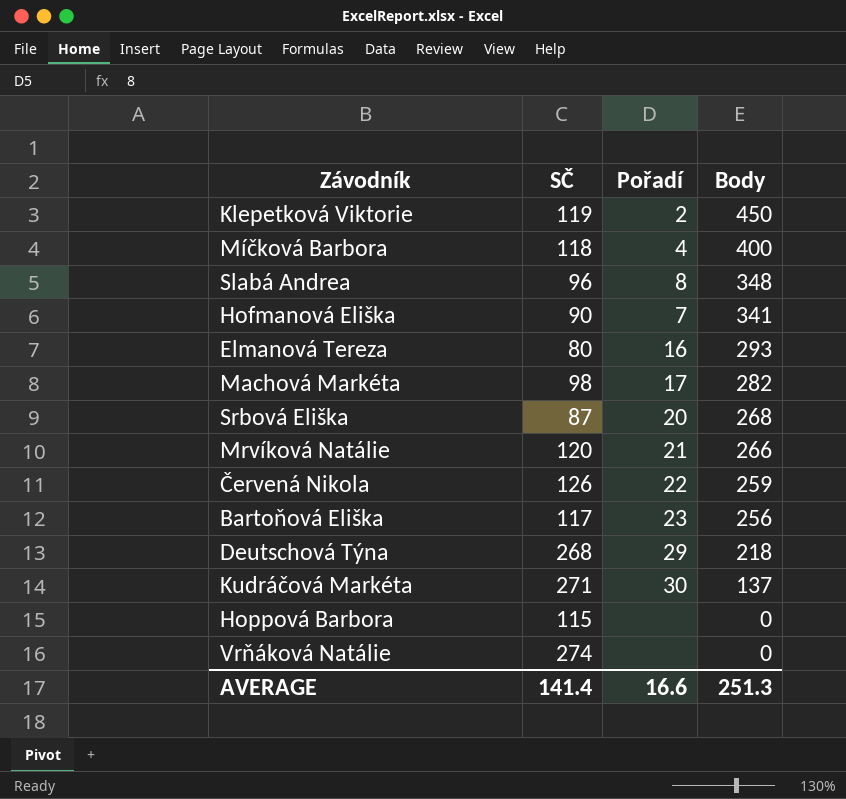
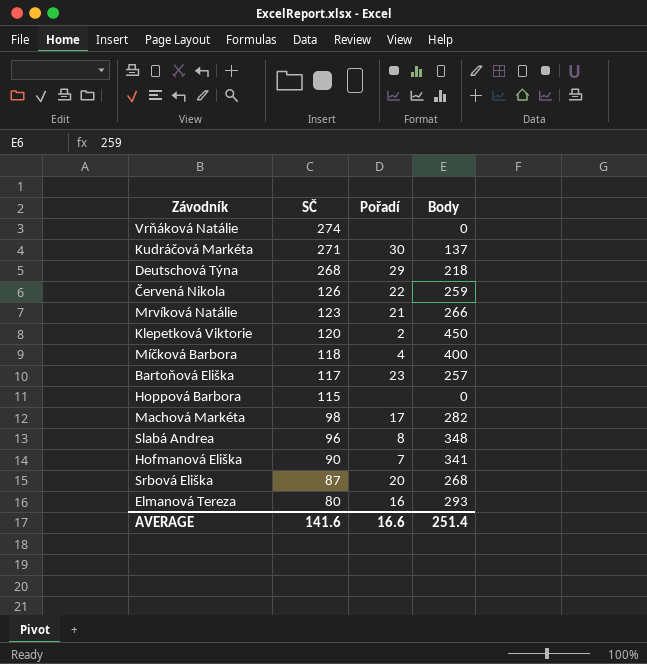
row order: Body descending -> SČ descending
Mrvíková Natálie | SČ: 120 -> 123
Klepetková Viktorie | SČ: 119 -> 120
Bartoňová Eliška | Body: 256 -> 257
AVERAGE | SČ: 141.4 -> 141.6
AVERAGE | Body: 251.3 -> 251.4

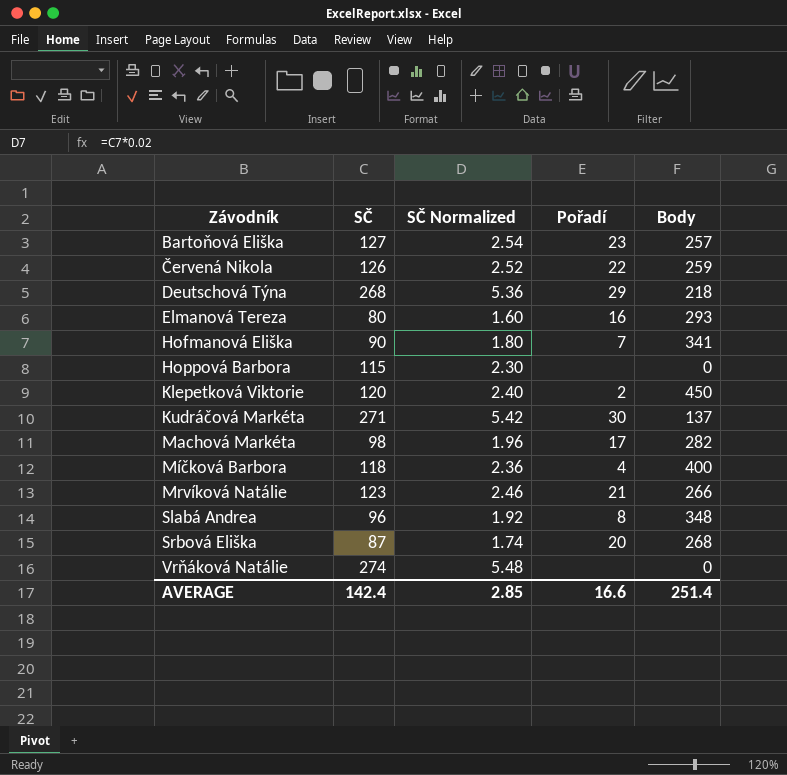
row order: SČ descending -> Závodník ascending
column SČ Normalized | formula: none -> [SČ] * 0.02
Bartoňová Eliška | SČ: 117 -> 127
AVERAGE | SČ: 141.6 -> 142.4

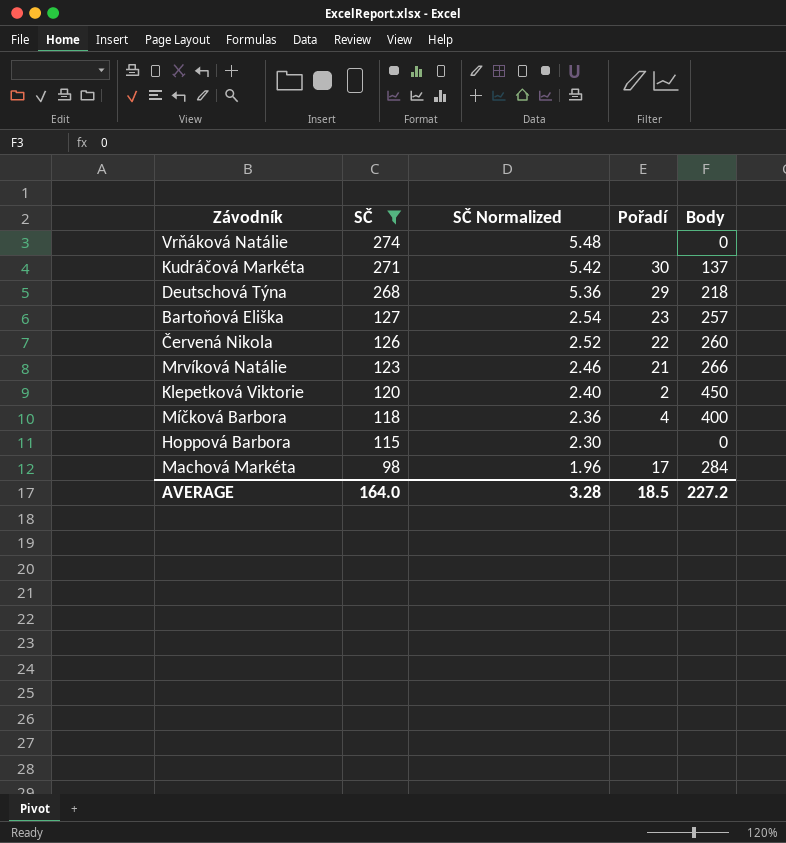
filter: none -> SČ >= 98
row order: Závodník ascending -> SČ descending
Červená Nikola | Body: 259 -> 260
Machová Markéta | Body: 282 -> 284
AVERAGE | SČ: 142.4 -> 164.0
AVERAGE | SČ Normalized: 2.85 -> 3.28
AVERAGE | Pořadí: 16.6 -> 18.5
AVERAGE | Body: 251.4 -> 227.2

